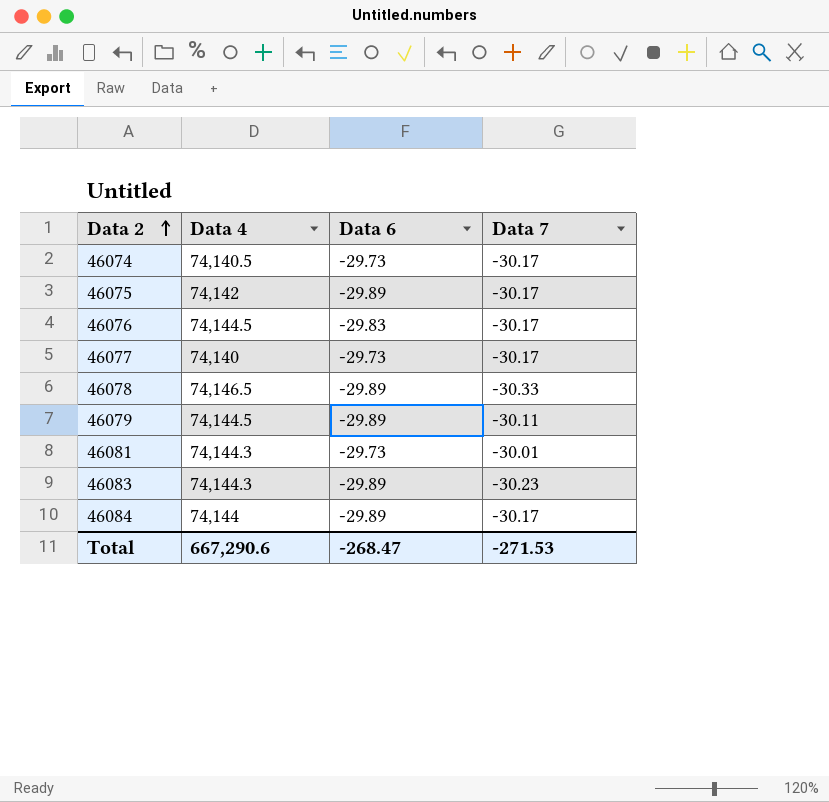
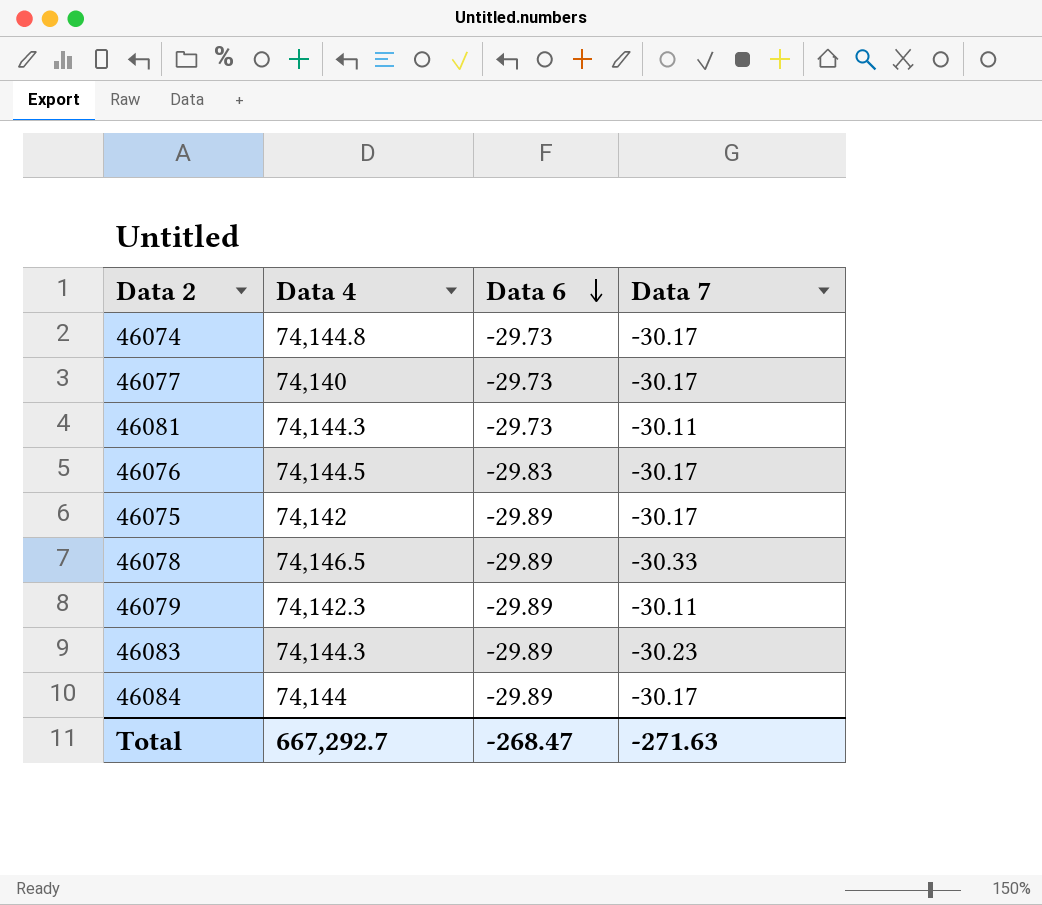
row order: Data 2 ascending -> Data 6 descending
46074 | Data 4: 74,140.5 -> 74,144.8
46081 | Data 7: -30.01 -> -30.11
46079 | Data 4: 74,144.5 -> 74,142.3
Total | Data 4: 667,290.6 -> 667,292.7
Total | Data 7: -271.53 -> -271.63

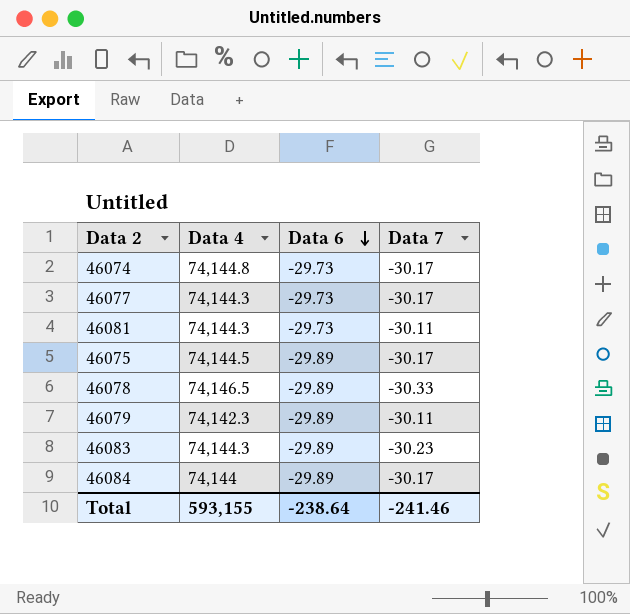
row 46076: 74,144.5 | -29.83 | -30.17 -> none
46077 | Data 4: 74,140 -> 74,144.3
46075 | Data 4: 74,142 -> 74,144.5
Total | Data 4: 667,292.7 -> 593,155
Total | Data 6: -268.47 -> -238.64
Total | Data 7: -271.63 -> -241.46

